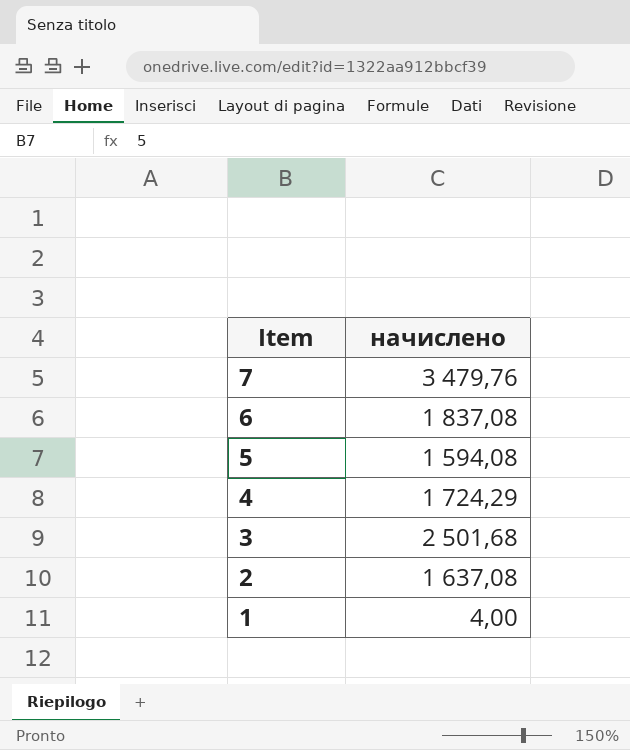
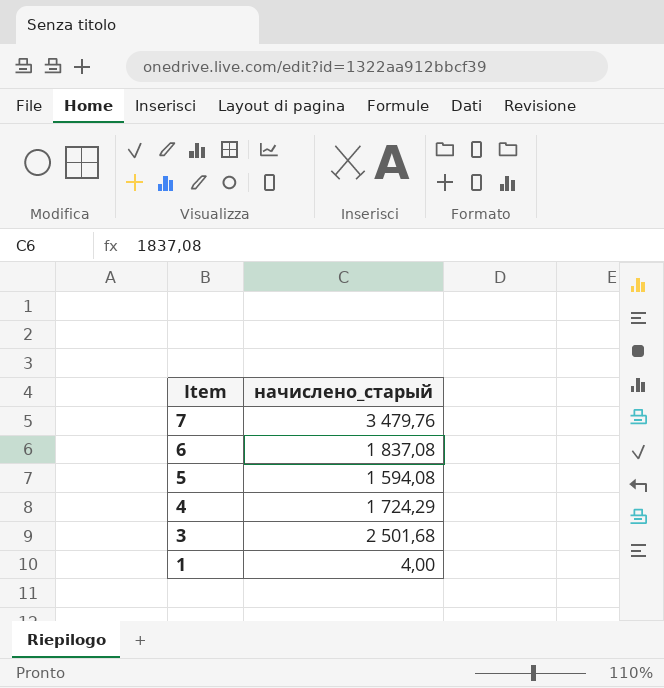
column name: начислено -> начислено_старый
row 2: 1 637,08 -> none

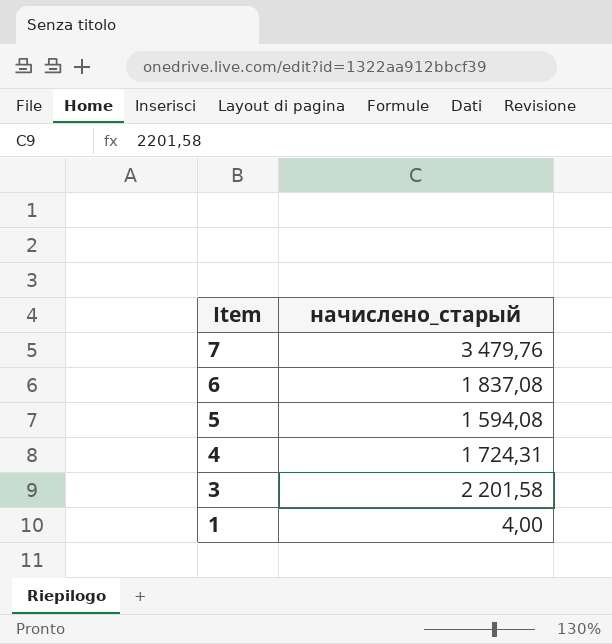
4 | начислено_старый: 1 724,29 -> 1 724,31
3 | начислено_старый: 2 501,68 -> 2 201,58

